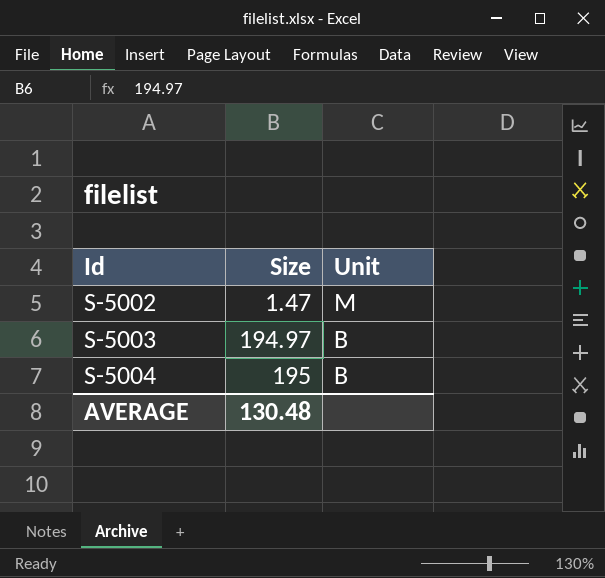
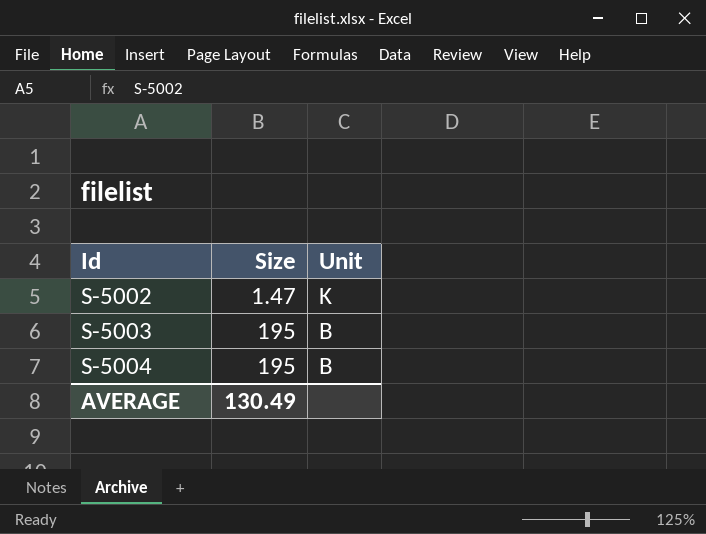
S-5002 | Unit: M -> K
S-5003 | Size: 194.97 -> 195
AVERAGE | Size: 130.48 -> 130.49

